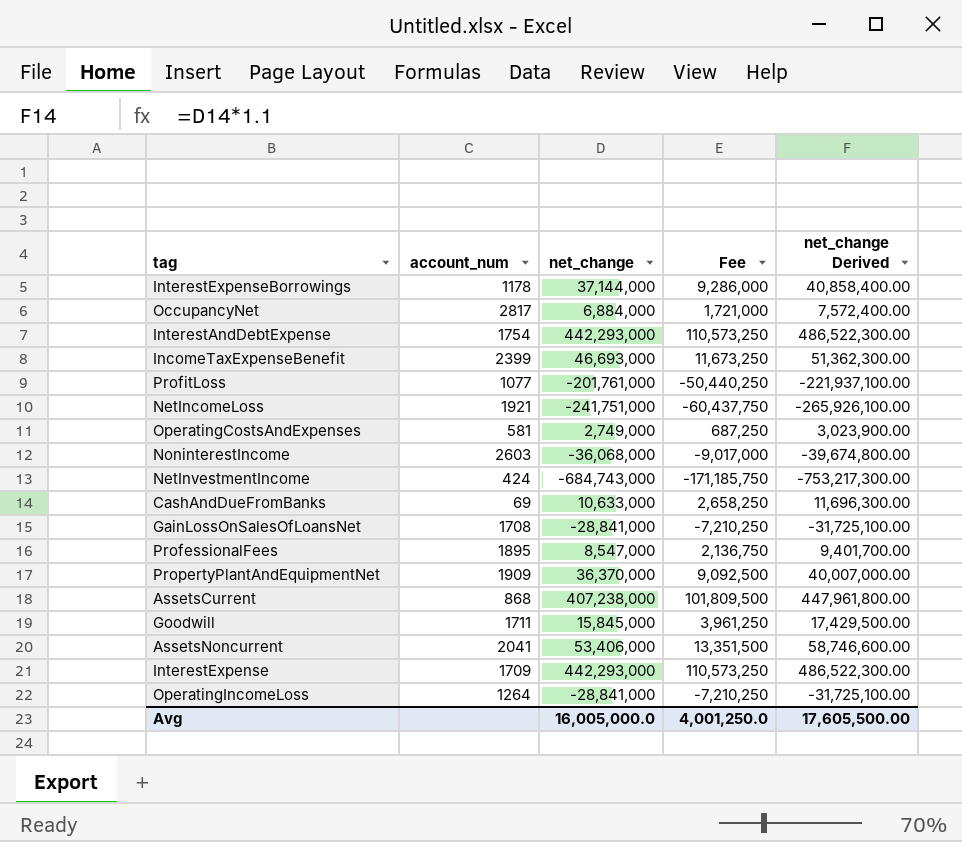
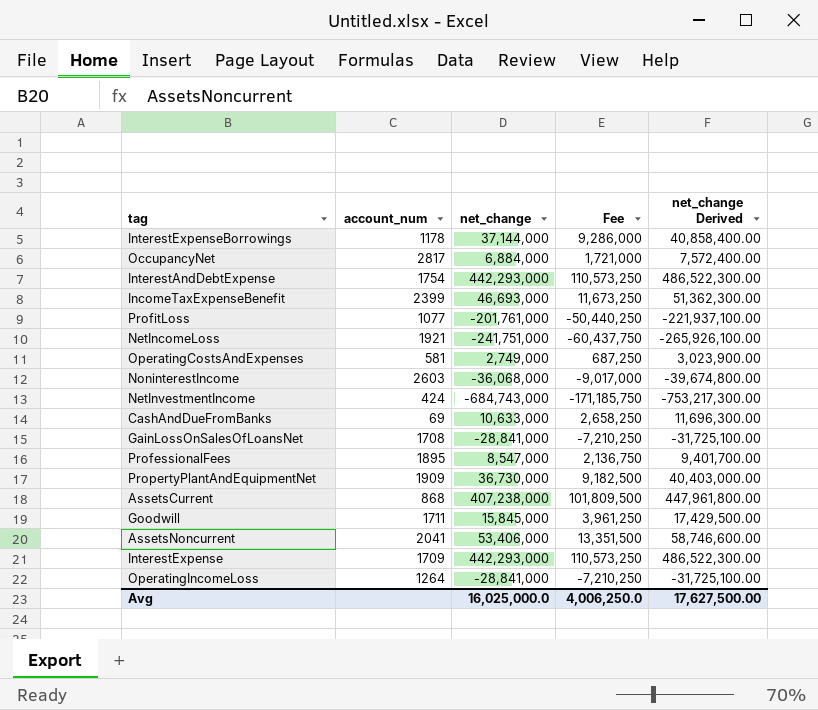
PropertyPlantAndEquipmentNet | net_change: 36,370,000 -> 36,730,000
PropertyPlantAndEquipmentNet | Fee: 9,092,500 -> 9,182,500
PropertyPlantAndEquipmentNet | net_change Derived: 40,007,000.00 -> 40,403,000.00
Avg | net_change: 16,005,000.0 -> 16,025,000.0
Avg | Fee: 4,001,250.0 -> 4,006,250.0
Avg | net_change Derived: 17,605,500.00 -> 17,627,500.00

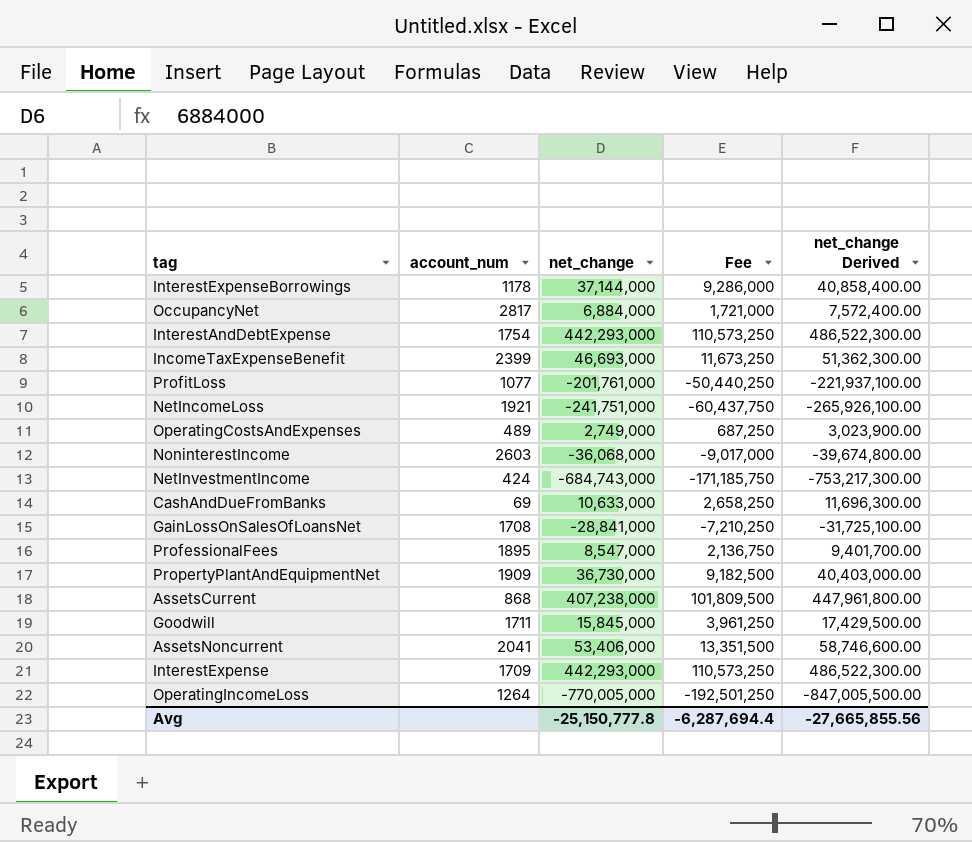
OperatingCostsAndExpenses | account_num: 581 -> 489
OperatingIncomeLoss | net_change: -28,841,000 -> -770,005,000
OperatingIncomeLoss | Fee: -7,210,250 -> -192,501,250
OperatingIncomeLoss | net_change Derived: -31,725,100.00 -> -847,005,500.00
Avg | net_change: 16,025,000.0 -> -25,150,777.8
Avg | Fee: 4,006,250.0 -> -6,287,694.4
Avg | net_change Derived: 17,627,500.00 -> -27,665,855.56

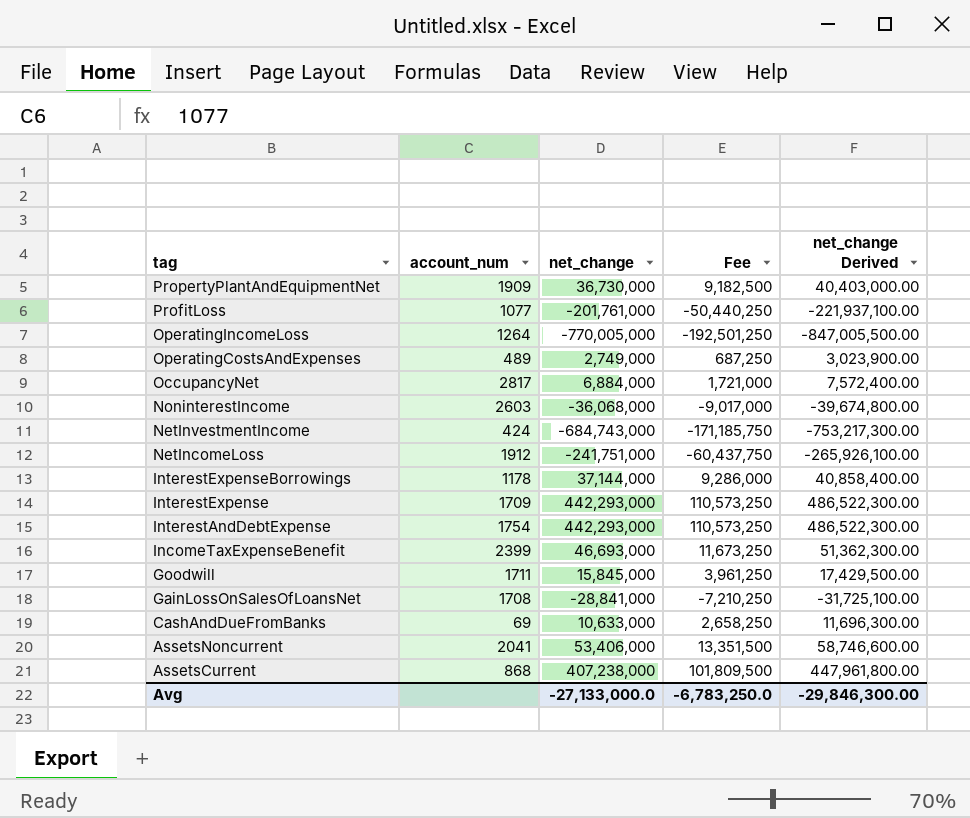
row order: none -> tag descending
row ProfessionalFees: 1895 | 8,547,000 | 2,136,750 | 9,401,700.00 -> none
NetIncomeLoss | account_num: 1921 -> 1912
Avg | net_change: -25,150,777.8 -> -27,133,000.0
Avg | Fee: -6,287,694.4 -> -6,783,250.0
Avg | net_change Derived: -27,665,855.56 -> -29,846,300.00

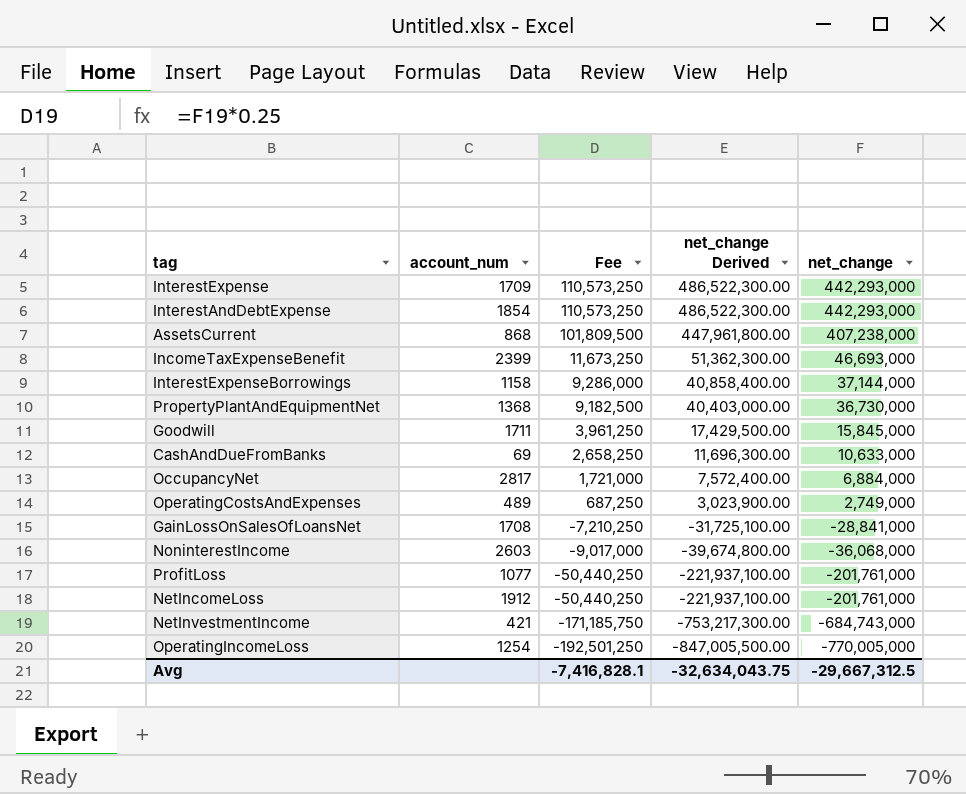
row order: tag descending -> Fee descending
column net_change | position: 3 -> 5
row AssetsNoncurrent: 2041 | 53,406,000 | 13,351,500 | 58,746,600.00 -> none
InterestAndDebtExpense | account_num: 1754 -> 1854
InterestExpenseBorrowings | account_num: 1178 -> 1158
PropertyPlantAndEquipmentNet | account_num: 1909 -> 1368
NetIncomeLoss | Fee: -60,437,750 -> -50,440,250
NetIncomeLoss | net_change Derived: -265,926,100.00 -> -221,937,100.00
NetIncomeLoss | net_change: -241,751,000 -> -201,761,000
NetInvestmentIncome | account_num: 424 -> 421
OperatingIncomeLoss | account_num: 1264 -> 1254
Avg | Fee: -6,783,250.0 -> -7,416,828.1
Avg | net_change Derived: -29,846,300.00 -> -32,634,043.75
Avg | net_change: -27,133,000.0 -> -29,667,312.5

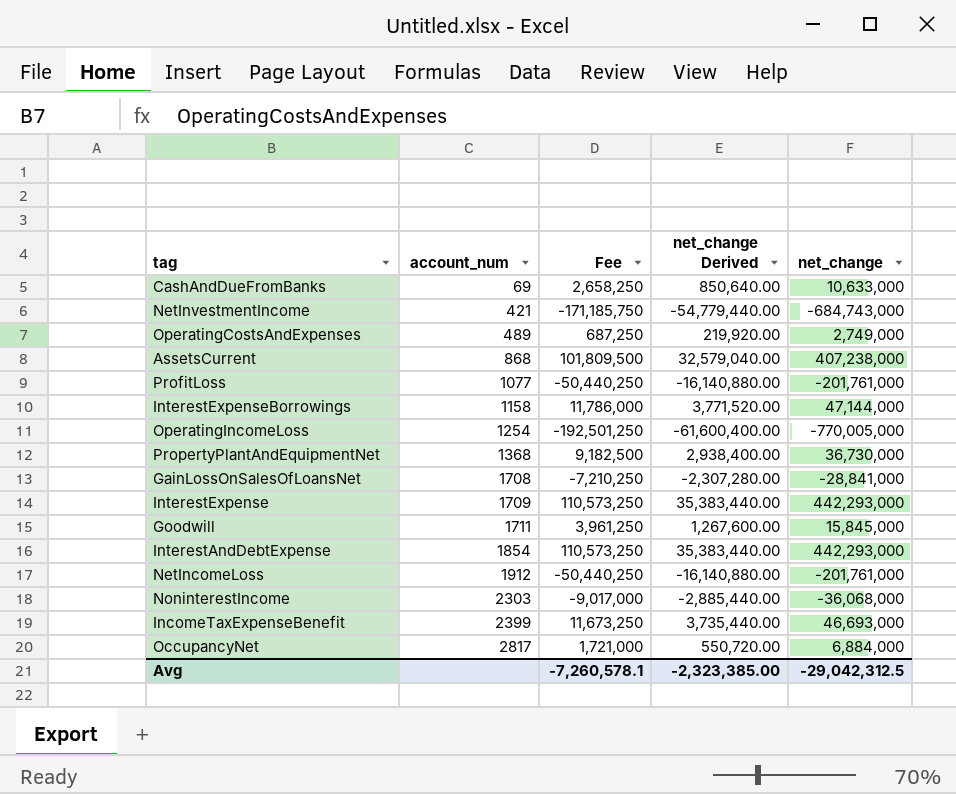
row order: Fee descending -> account_num ascending
column net_change Derived | formula: [net_change] * 1.1 -> [net_change] * 0.08
InterestExpenseBorrowings | Fee: 9,286,000 -> 11,786,000
InterestExpenseBorrowings | net_change: 37,144,000 -> 47,144,000
NoninterestIncome | account_num: 2603 -> 2303
Avg | Fee: -7,416,828.1 -> -7,260,578.1
Avg | net_change Derived: -32,634,043.75 -> -2,323,385.00
Avg | net_change: -29,667,312.5 -> -29,042,312.5

